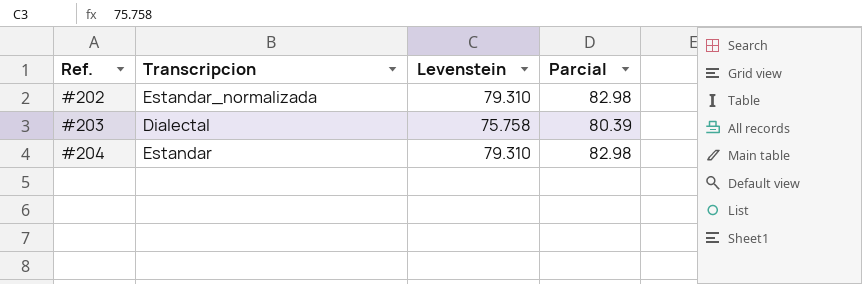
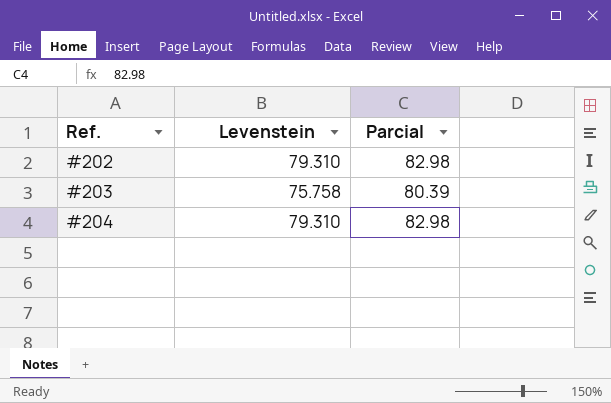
column Transcripcion | position: 2 -> none

